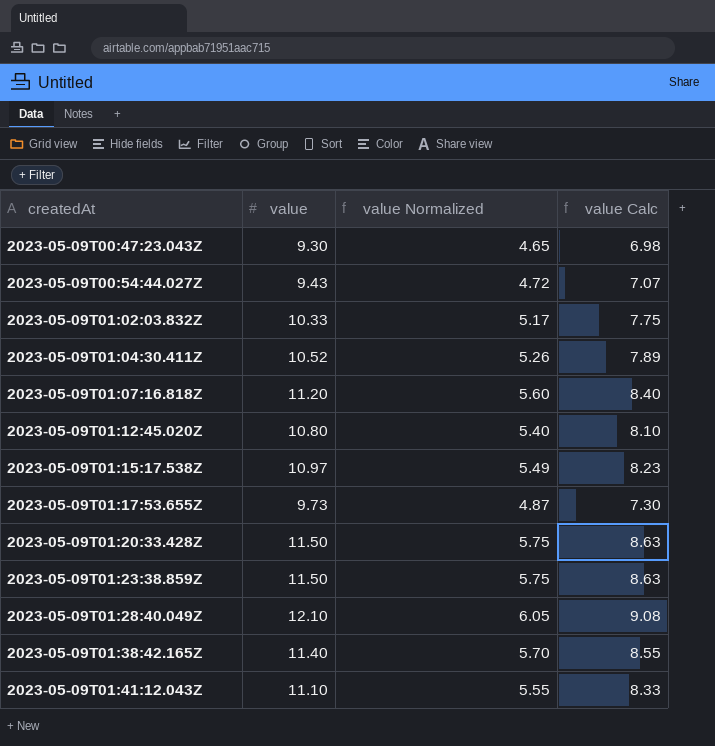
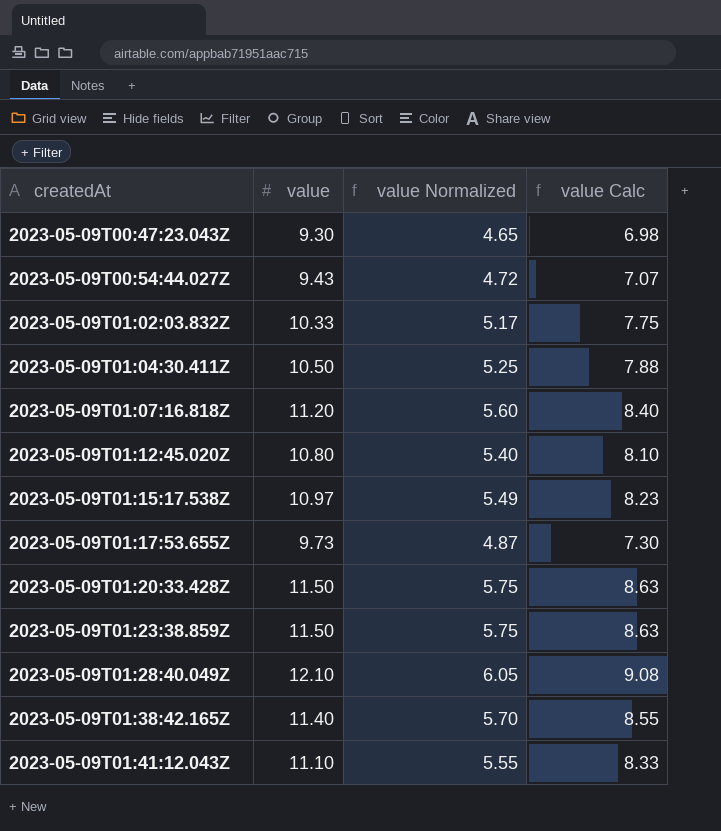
2023-05-09T01:04:30.411Z | value: 10.52 -> 10.50
2023-05-09T01:04:30.411Z | value Normalized: 5.26 -> 5.25
2023-05-09T01:04:30.411Z | value Calc: 7.89 -> 7.88

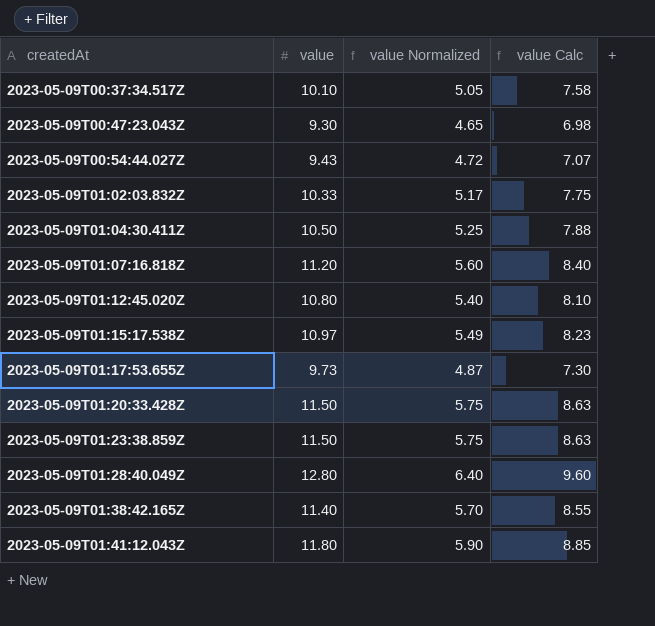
row 2023-05-09T00:37:34.517Z: none -> 10.10 | 5.05 | 7.58
2023-05-09T01:28:40.049Z | value: 12.10 -> 12.80
2023-05-09T01:28:40.049Z | value Normalized: 6.05 -> 6.40
2023-05-09T01:28:40.049Z | value Calc: 9.08 -> 9.60
2023-05-09T01:41:12.043Z | value: 11.10 -> 11.80
2023-05-09T01:41:12.043Z | value Normalized: 5.55 -> 5.90
2023-05-09T01:41:12.043Z | value Calc: 8.33 -> 8.85

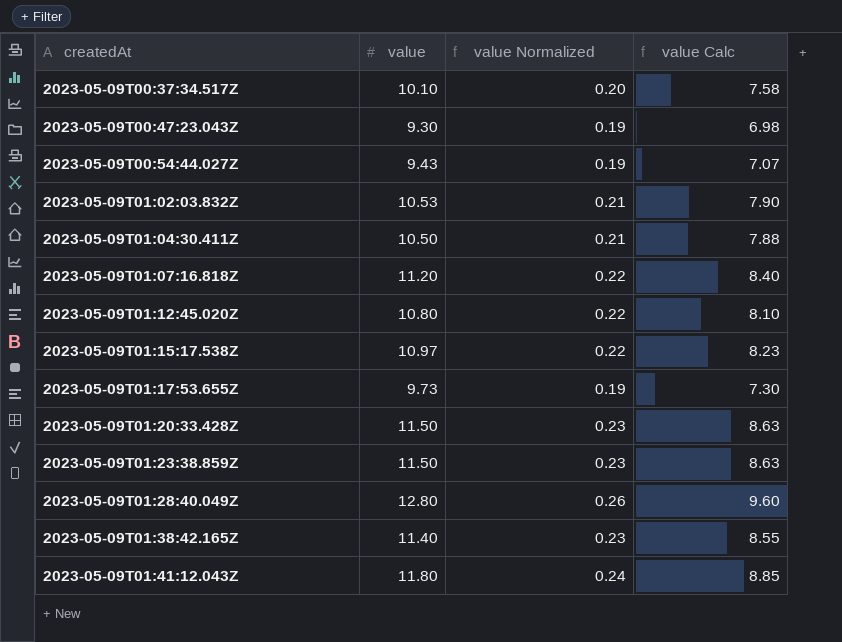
column value Normalized | formula: [value] * 0.5 -> [value] * 0.02
2023-05-09T01:02:03.832Z | value: 10.33 -> 10.53
2023-05-09T01:02:03.832Z | value Calc: 7.75 -> 7.90

